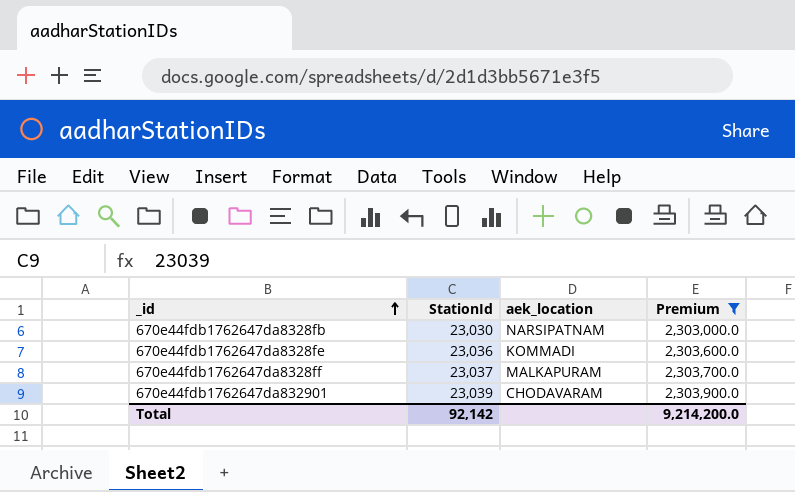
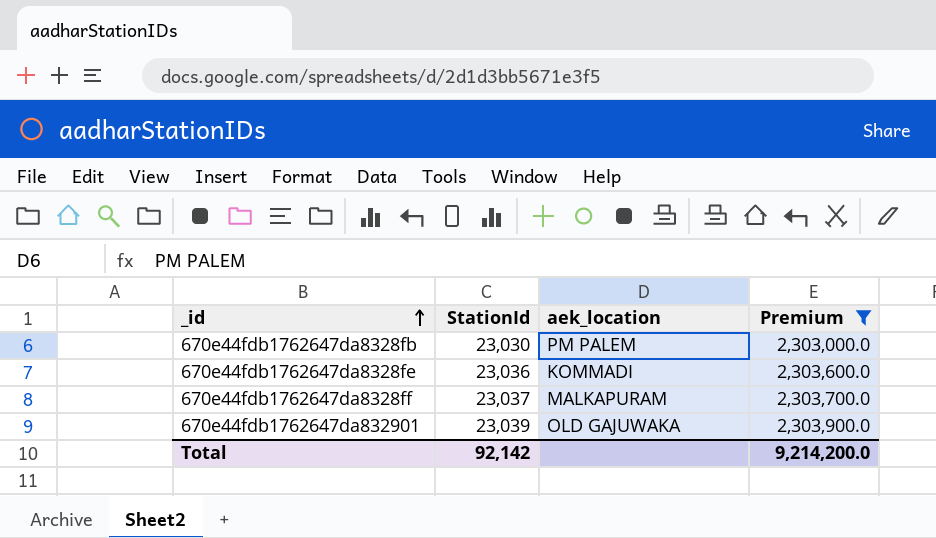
670e44fdb1762647da8328fb | aek_location: NARSIPATNAM -> PM PALEM
670e44fdb1762647da832901 | aek_location: CHODAVARAM -> OLD GAJUWAKA

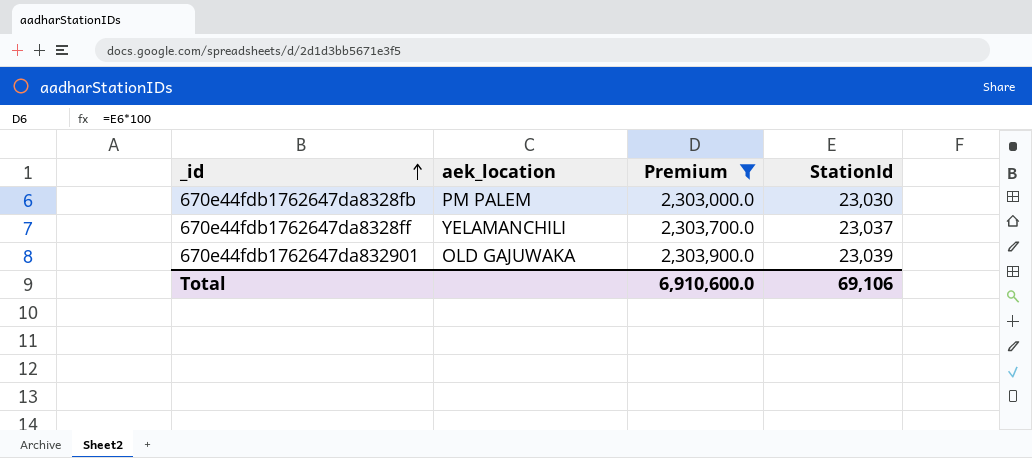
column StationId | position: 2 -> 4
row 670e44fdb1762647da8328fe: 23,036 | KOMMADI | 2,303,600.0 -> none
670e44fdb1762647da8328ff | aek_location: MALKAPURAM -> YELAMANCHILI
Total | Premium: 9,214,200.0 -> 6,910,600.0
Total | StationId: 92,142 -> 69,106

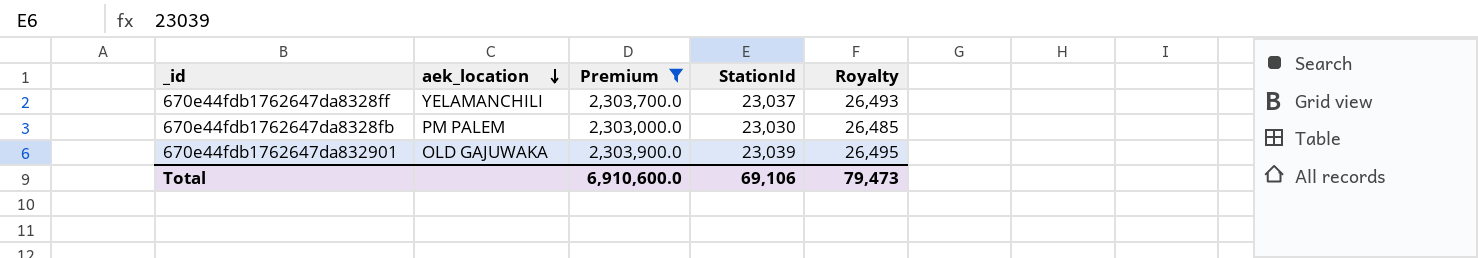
row order: _id ascending -> aek_location descending
column Royalty | formula: none -> [StationId] * 1.15

